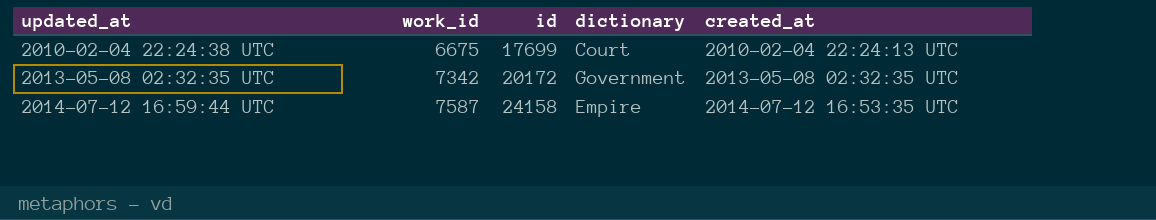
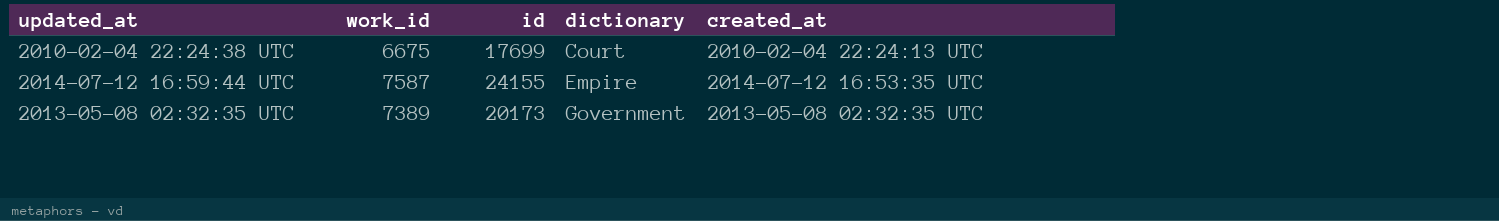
row order: updated_at ascending -> dictionary ascending
2014-07-12 16:59:44 UTC | id: 24158 -> 24155
2013-05-08 02:32:35 UTC | work_id: 7342 -> 7389
2013-05-08 02:32:35 UTC | id: 20172 -> 20173

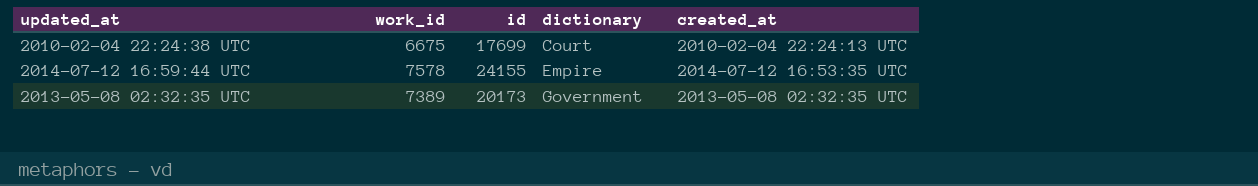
2014-07-12 16:59:44 UTC | work_id: 7587 -> 7578

